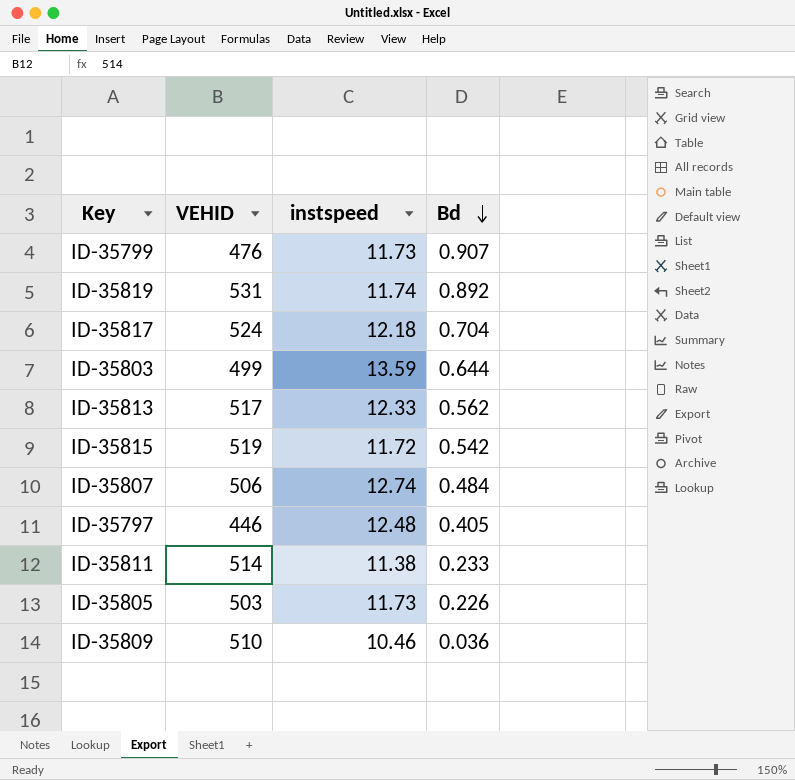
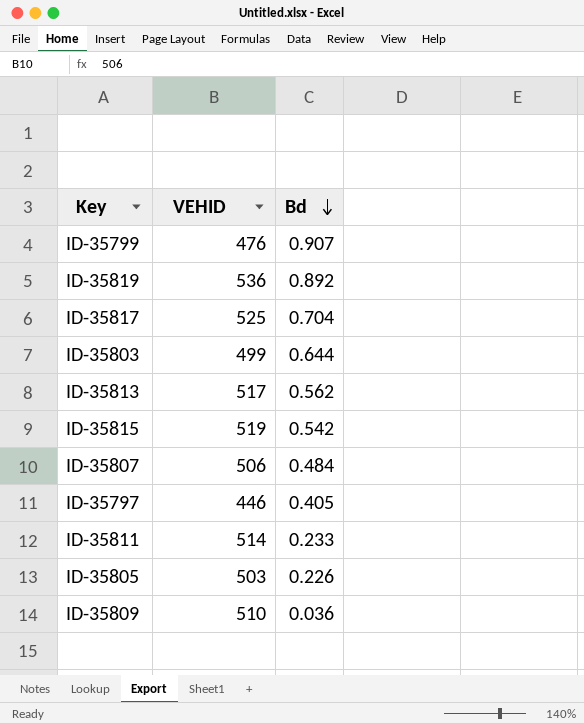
column instspeed | position: 3 -> none
ID-35819 | VEHID: 531 -> 536
ID-35817 | VEHID: 524 -> 525

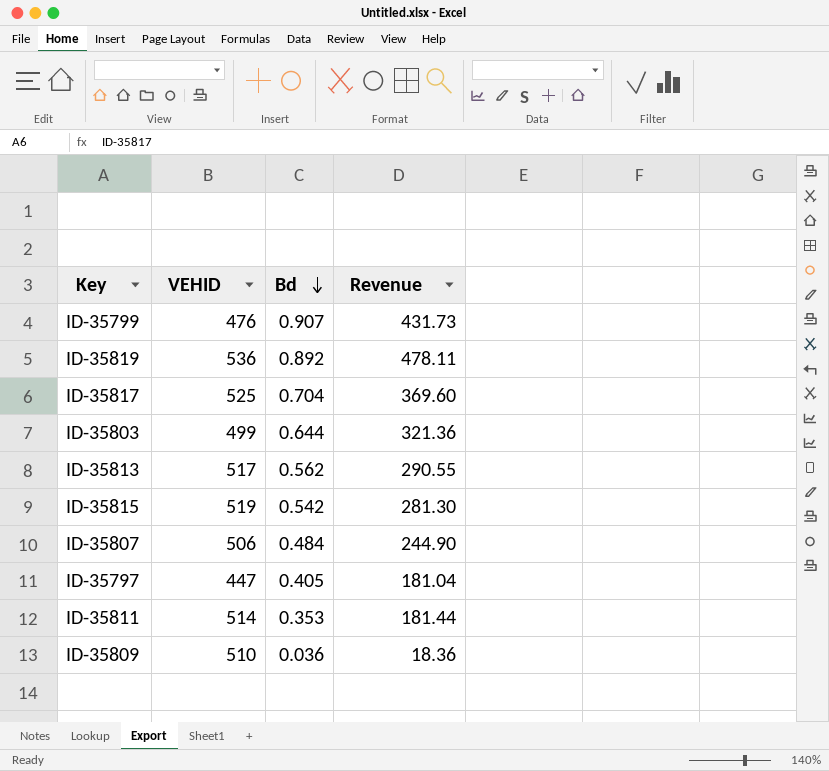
column Revenue | formula: none -> [VEHID] * [Bd]
row ID-35805: 503 | 0.226 -> none
ID-35797 | VEHID: 446 -> 447
ID-35811 | Bd: 0.233 -> 0.353

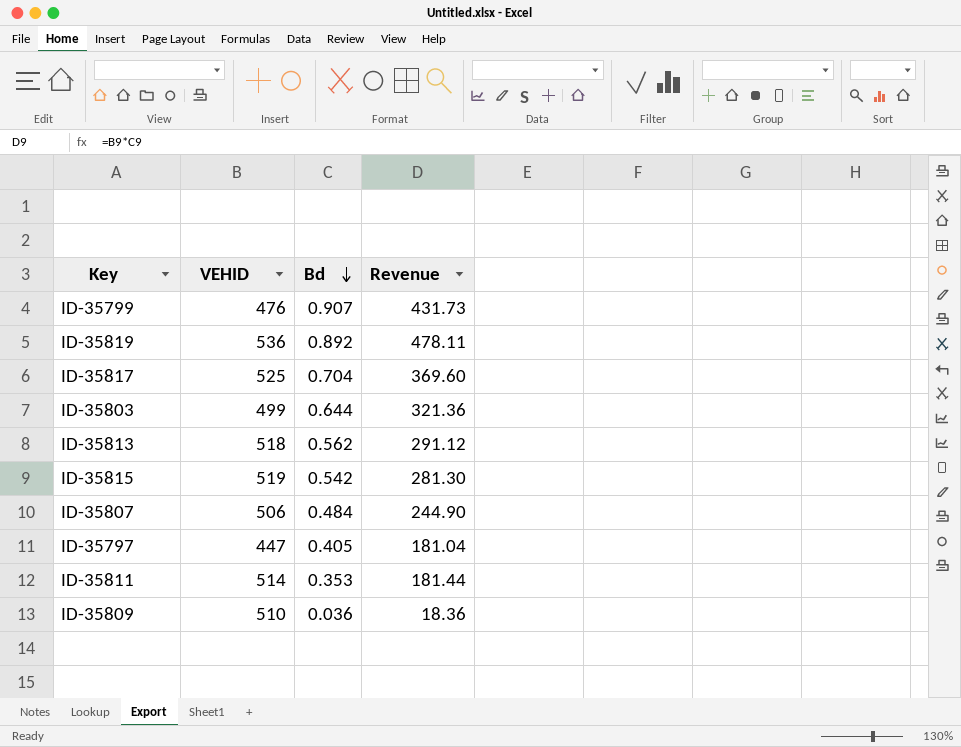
ID-35813 | VEHID: 517 -> 518
ID-35813 | Revenue: 290.55 -> 291.12

